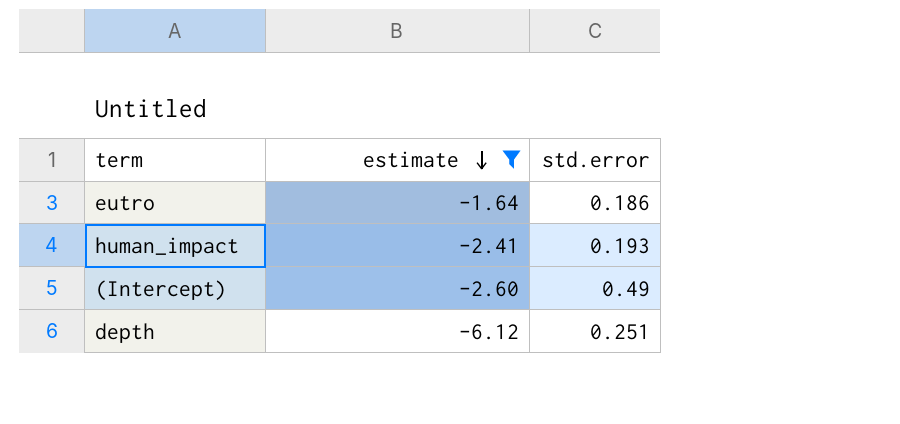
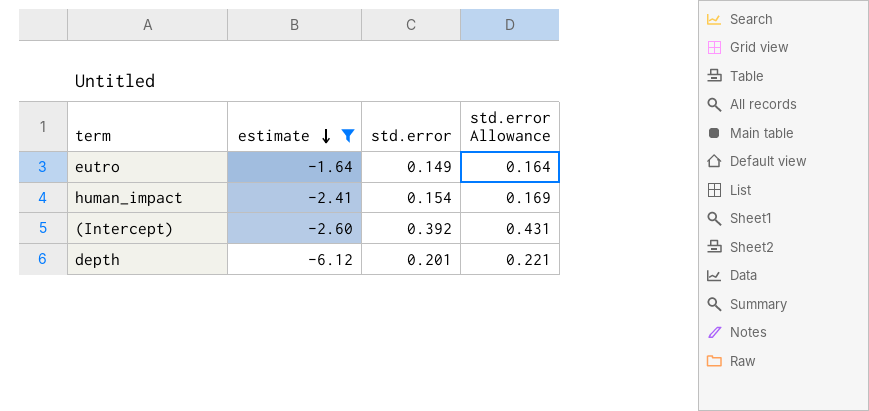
column std.error Allowance | formula: none -> [std.error] * 1.1
eutro | std.error: 0.186 -> 0.149
human_impact | std.error: 0.193 -> 0.154
(Intercept) | std.error: 0.49 -> 0.392
depth | std.error: 0.251 -> 0.201

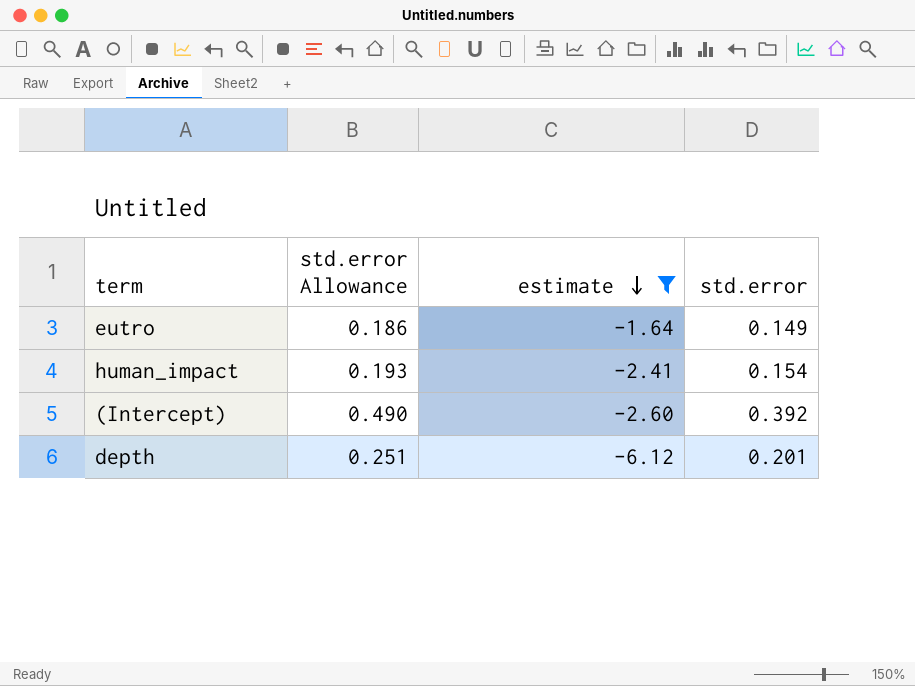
column std.error Allowance | formula: [std.error] * 1.1 -> [std.error] * 1.25
column std.error Allowance | position: 4 -> 2

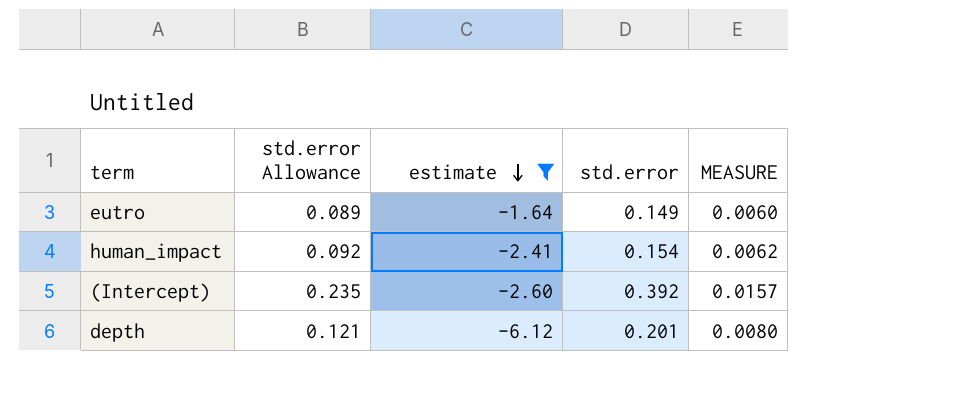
column std.error Allowance | formula: [std.error] * 1.25 -> [std.error] * 0.6
column MEASURE | formula: none -> [std.error] * 0.04

